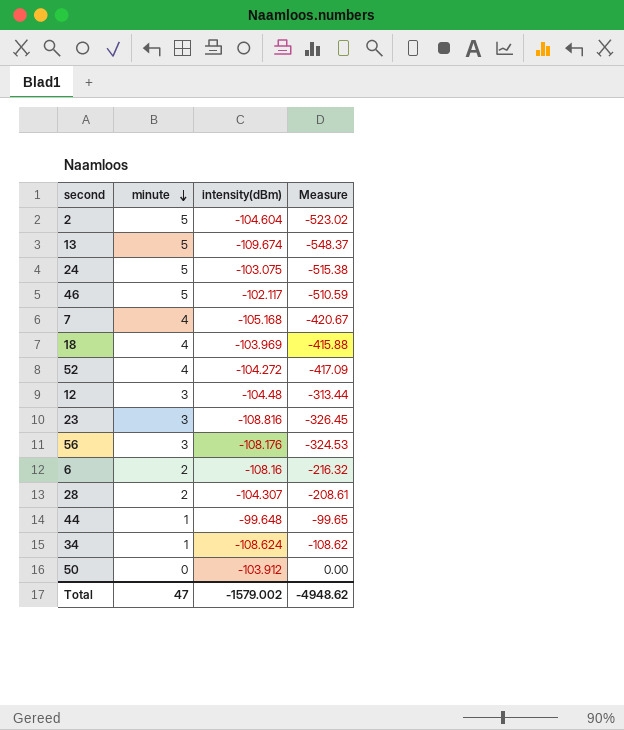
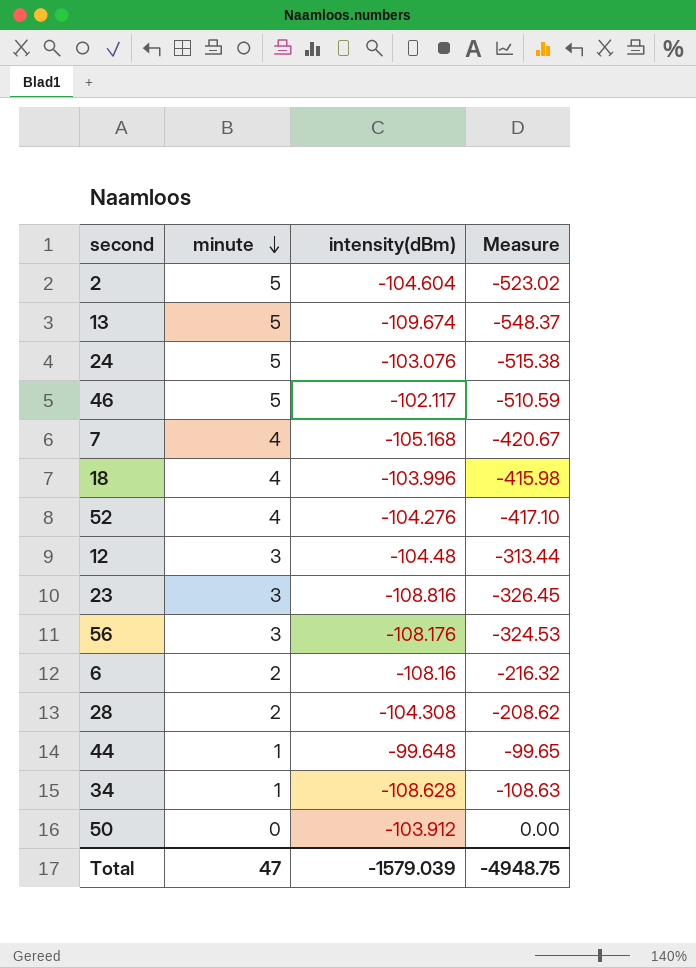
24 | intensity(dBm): -103.075 -> -103.076
18 | intensity(dBm): -103.969 -> -103.996
18 | Measure: -415.88 -> -415.98
52 | intensity(dBm): -104.272 -> -104.276
52 | Measure: -417.09 -> -417.10
28 | intensity(dBm): -104.307 -> -104.308
28 | Measure: -208.61 -> -208.62
34 | intensity(dBm): -108.624 -> -108.628
34 | Measure: -108.62 -> -108.63
Total | intensity(dBm): -1579.002 -> -1579.039
Total | Measure: -4948.62 -> -4948.75

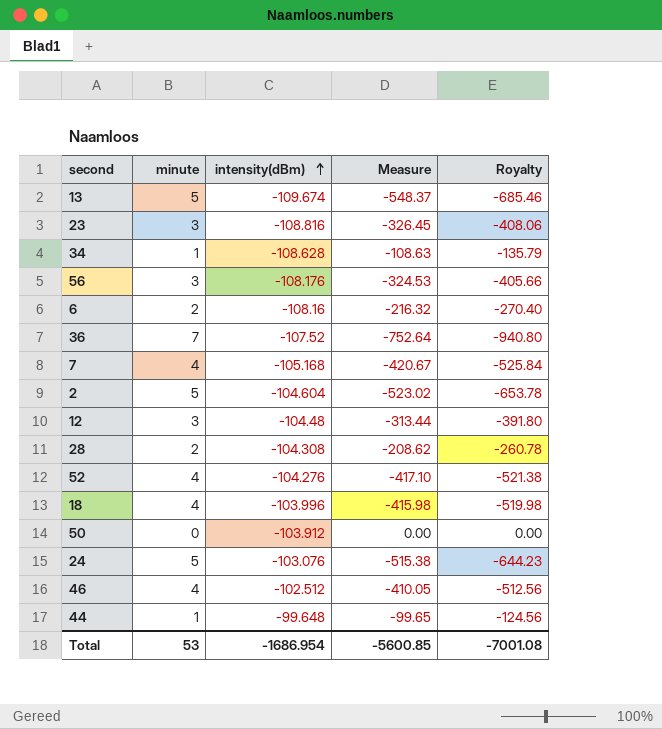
row order: minute descending -> intensity(dBm) ascending
column Royalty | formula: none -> [Measure] * 1.25
row 36: none -> 7 | -107.52 | -752.64 | -940.80
46 | minute: 5 -> 4
46 | intensity(dBm): -102.117 -> -102.512
46 | Measure: -510.59 -> -410.05
Total | minute: 47 -> 53
Total | intensity(dBm): -1579.039 -> -1686.954
Total | Measure: -4948.75 -> -5600.85

